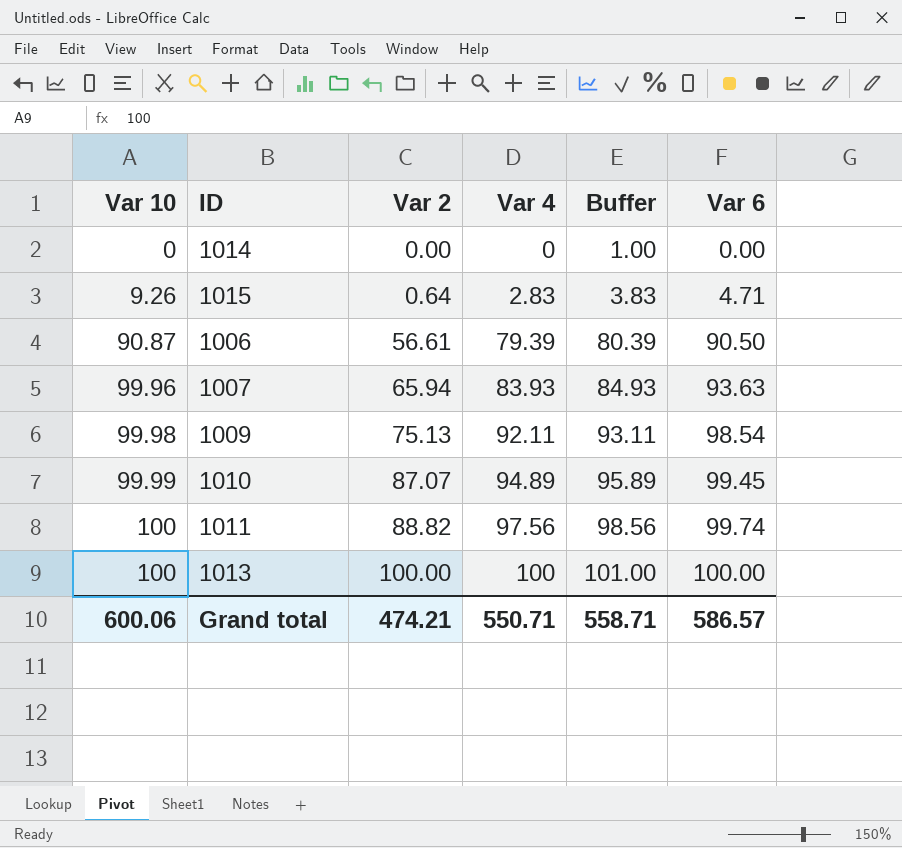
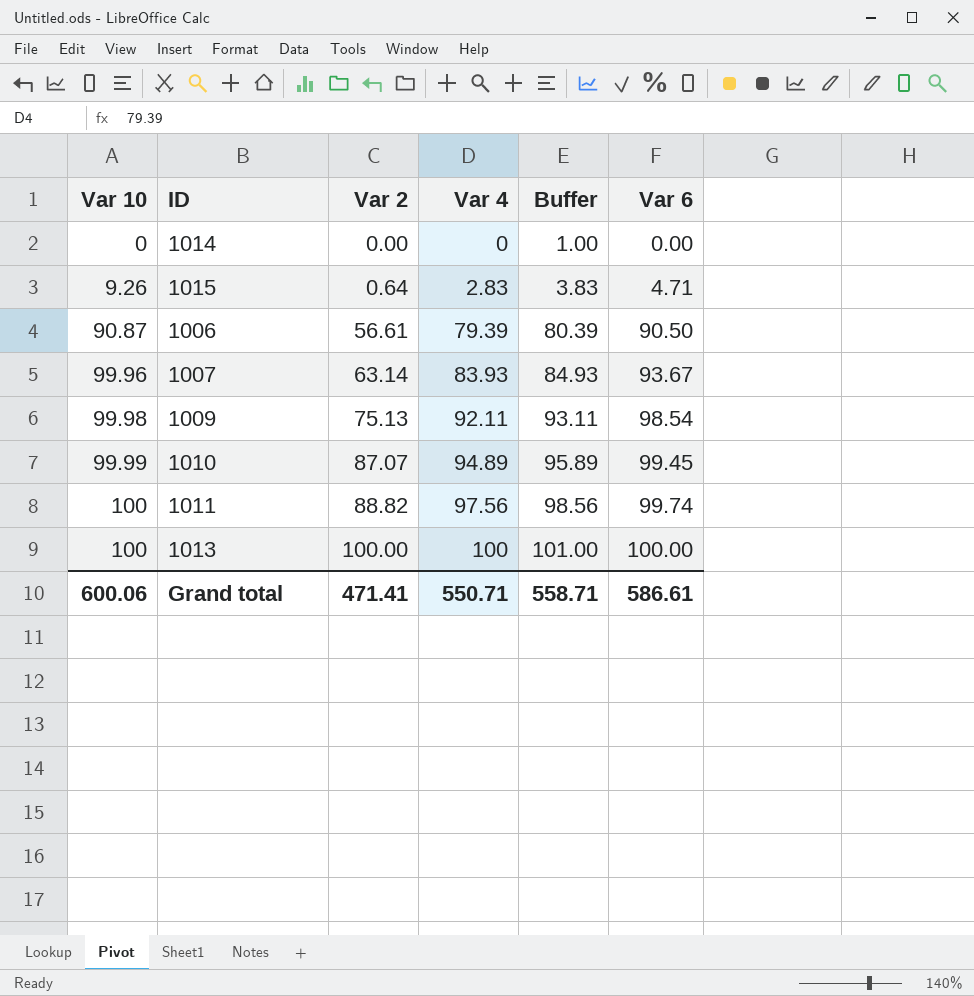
1007 | Var 2: 65.94 -> 63.14
1007 | Var 6: 93.63 -> 93.67
Grand total | Var 2: 474.21 -> 471.41
Grand total | Var 6: 586.57 -> 586.61

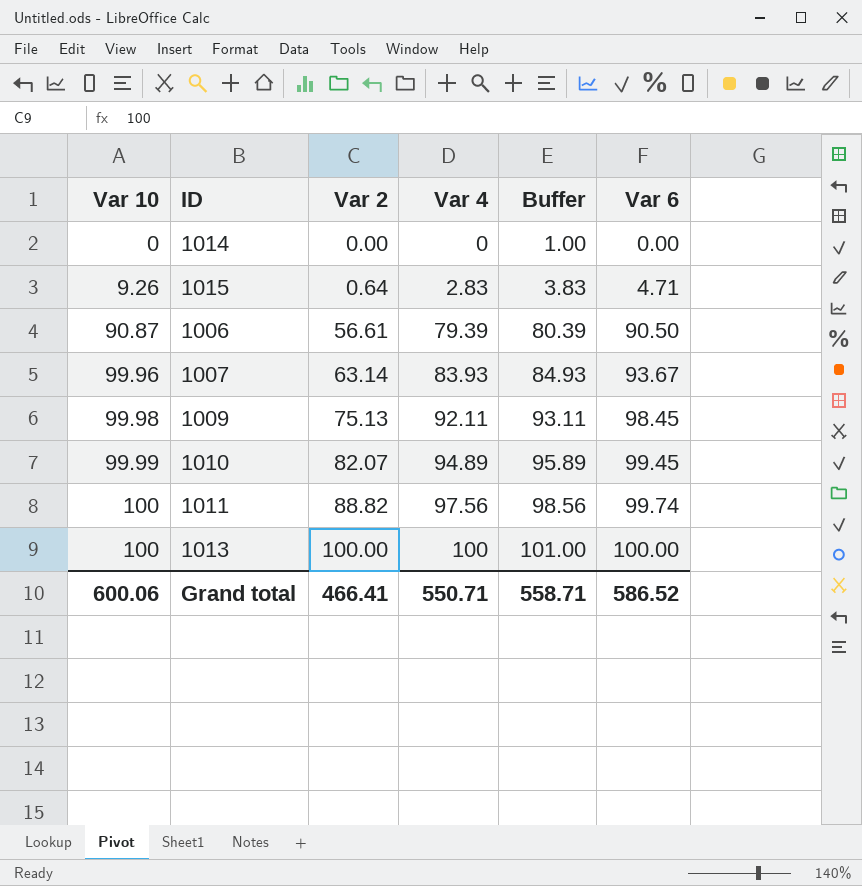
1009 | Var 6: 98.54 -> 98.45
1010 | Var 2: 87.07 -> 82.07
Grand total | Var 2: 471.41 -> 466.41
Grand total | Var 6: 586.61 -> 586.52

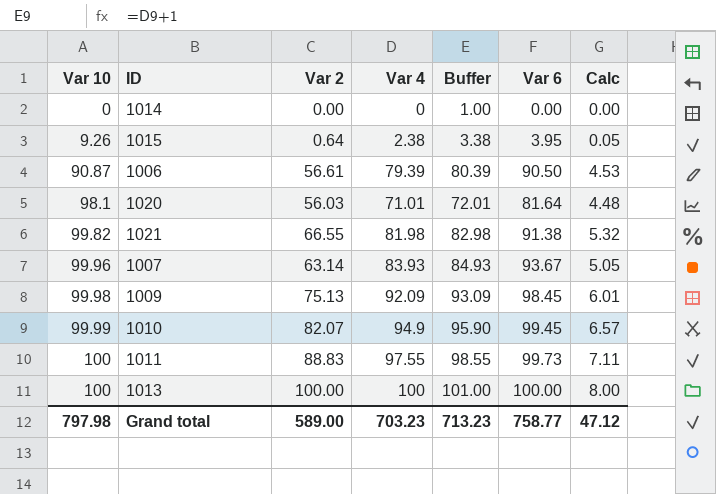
column Calc | formula: none -> [Var 2] * 0.08
1015 | Var 4: 2.83 -> 2.38
1015 | Buffer: 3.83 -> 3.38
1015 | Var 6: 4.71 -> 3.95
row 1020: none -> 98.1 | 56.03 | 71.01 | 72.01 | 81.64 | 4.48
row 1021: none -> 99.82 | 66.55 | 81.98 | 82.98 | 91.38 | 5.32
1009 | Var 4: 92.11 -> 92.09
1009 | Buffer: 93.11 -> 93.09
1010 | Var 4: 94.89 -> 94.9
1010 | Buffer: 95.89 -> 95.90
1011 | Var 2: 88.82 -> 88.83
1011 | Var 4: 97.56 -> 97.55
1011 | Buffer: 98.56 -> 98.55
1011 | Var 6: 99.74 -> 99.73
Grand total | Var 10: 600.06 -> 797.98
Grand total | Var 2: 466.41 -> 589.00
Grand total | Var 4: 550.71 -> 703.23
Grand total | Buffer: 558.71 -> 713.23
Grand total | Var 6: 586.52 -> 758.77

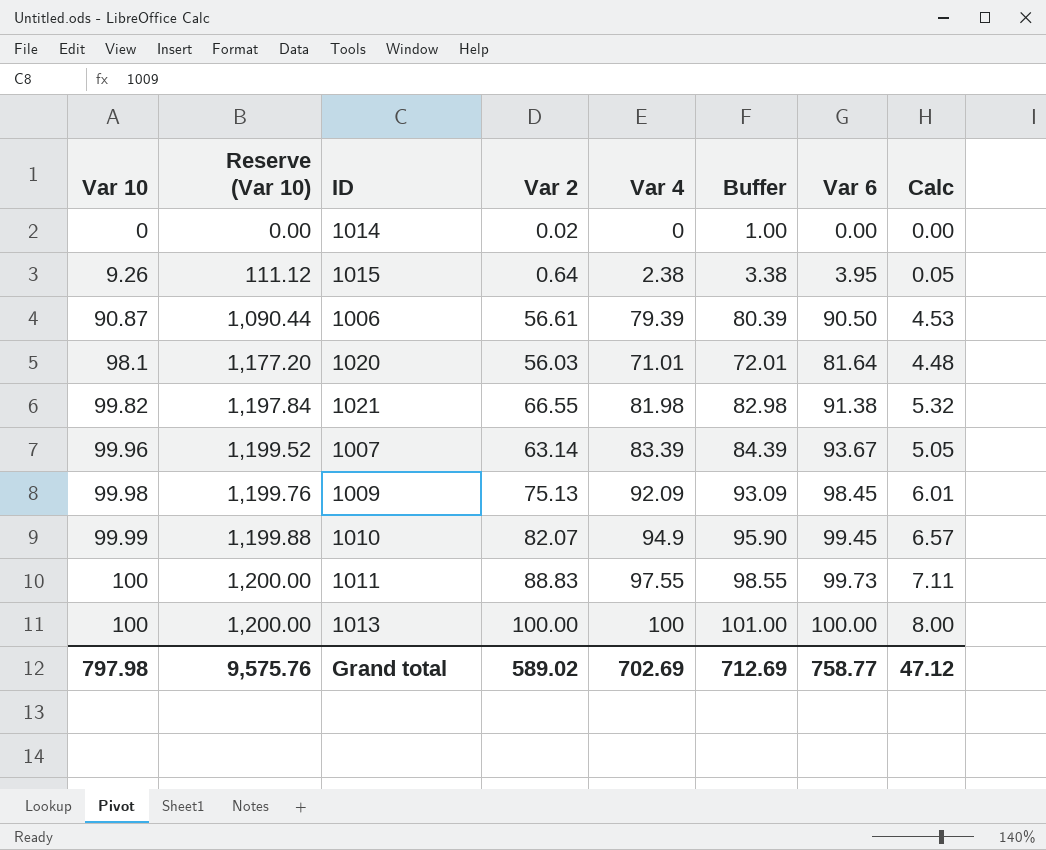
column Reserve (Var 10) | formula: none -> [Var 10] * 12
1014 | Var 2: 0.00 -> 0.02
1007 | Var 4: 83.93 -> 83.39
1007 | Buffer: 84.93 -> 84.39
Grand total | Var 2: 589.00 -> 589.02
Grand total | Var 4: 703.23 -> 702.69
Grand total | Buffer: 713.23 -> 712.69

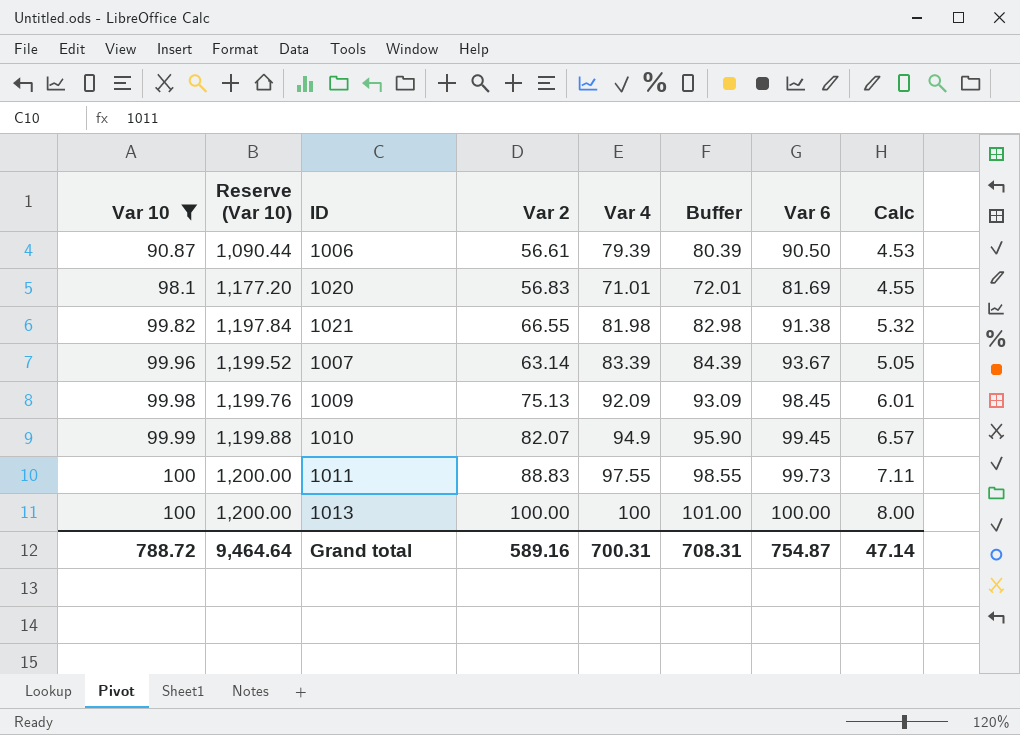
filter: none -> Var 10 >= 90.87
1020 | Var 2: 56.03 -> 56.83
1020 | Var 6: 81.64 -> 81.69
1020 | Calc: 4.48 -> 4.55
Grand total | Var 10: 797.98 -> 788.72
Grand total | Reserve (Var 10): 9,575.76 -> 9,464.64
Grand total | Var 2: 589.02 -> 589.16
Grand total | Var 4: 702.69 -> 700.31
Grand total | Buffer: 712.69 -> 708.31
Grand total | Var 6: 758.77 -> 754.87
Grand total | Calc: 47.12 -> 47.14

